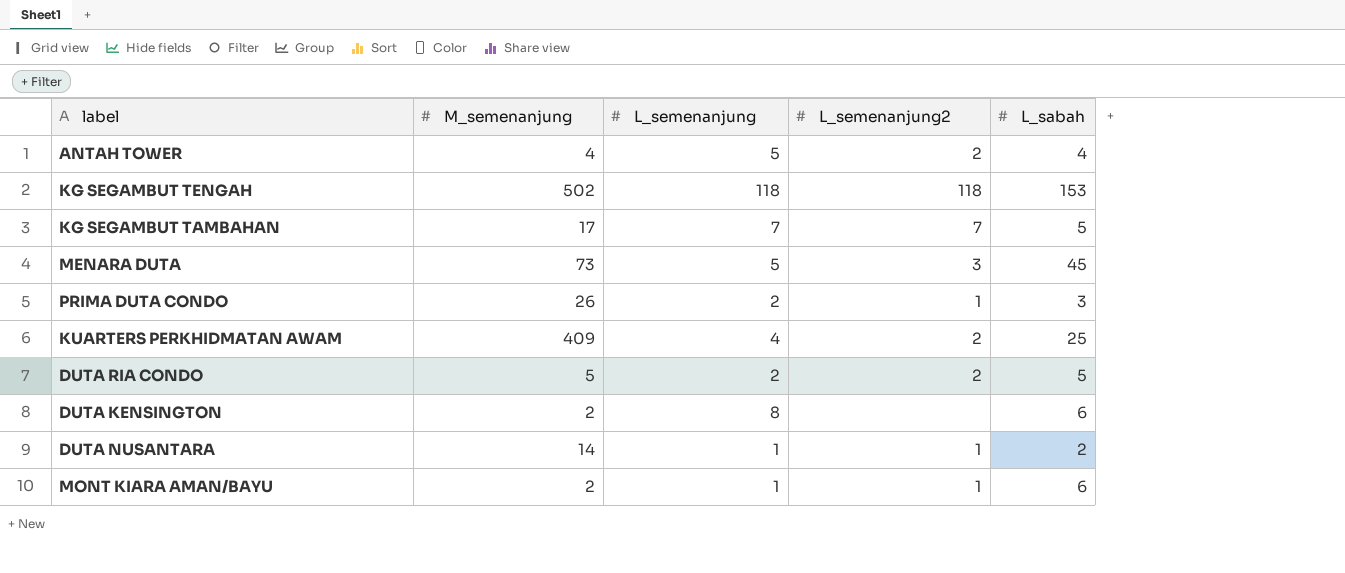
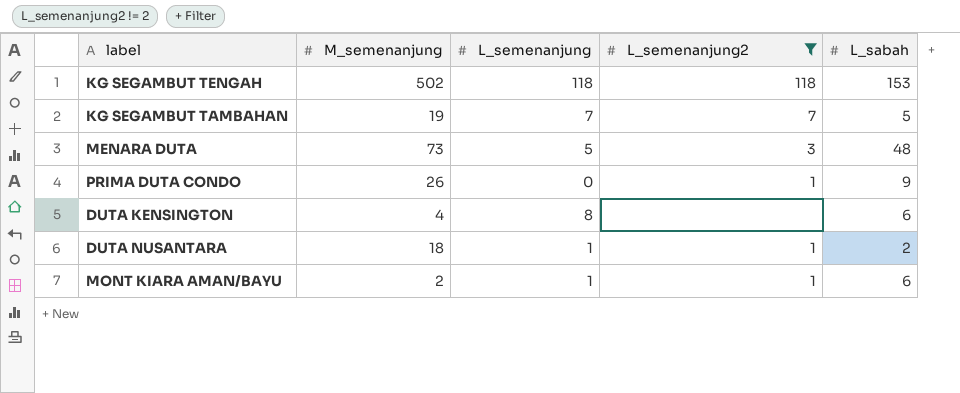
filter: none -> L_semenanjung2 != 2
KG SEGAMBUT TAMBAHAN | M_semenanjung: 17 -> 19
MENARA DUTA | L_sabah: 45 -> 48
PRIMA DUTA CONDO | L_semenanjung: 2 -> 0
PRIMA DUTA CONDO | L_sabah: 3 -> 9
DUTA KENSINGTON | M_semenanjung: 2 -> 4
DUTA NUSANTARA | M_semenanjung: 14 -> 18

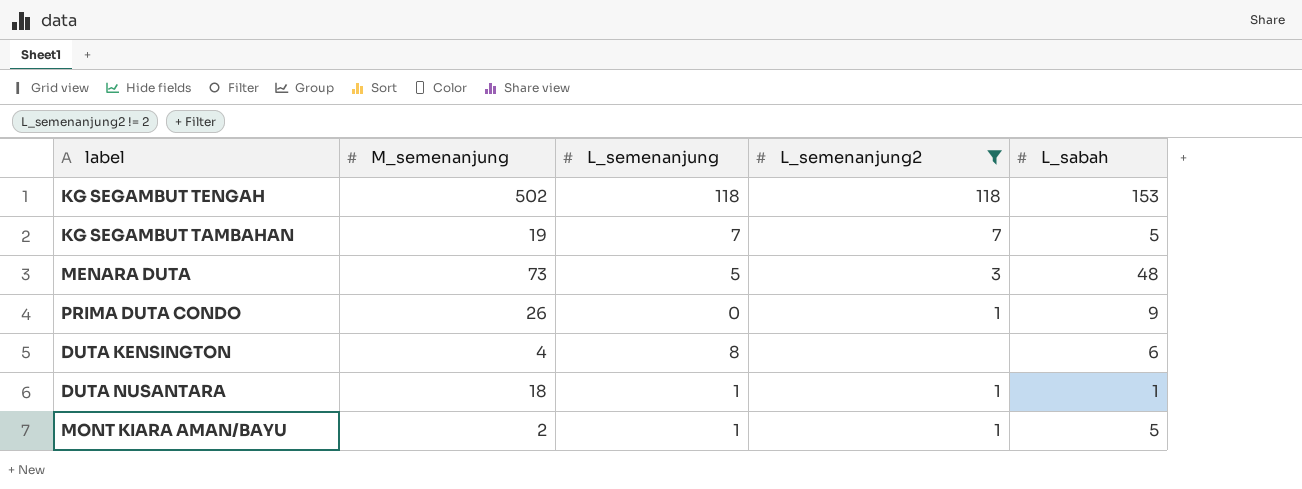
DUTA NUSANTARA | L_sabah: 2 -> 1
MONT KIARA AMAN/BAYU | L_sabah: 6 -> 5

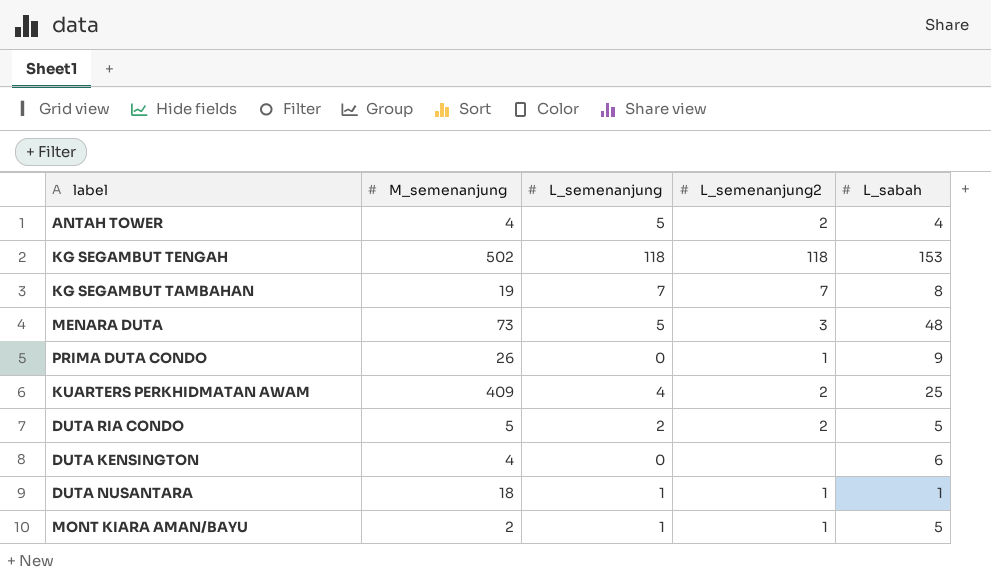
filter: L_semenanjung2 != 2 -> none
KG SEGAMBUT TAMBAHAN | L_sabah: 5 -> 8
DUTA KENSINGTON | L_semenanjung: 8 -> 0

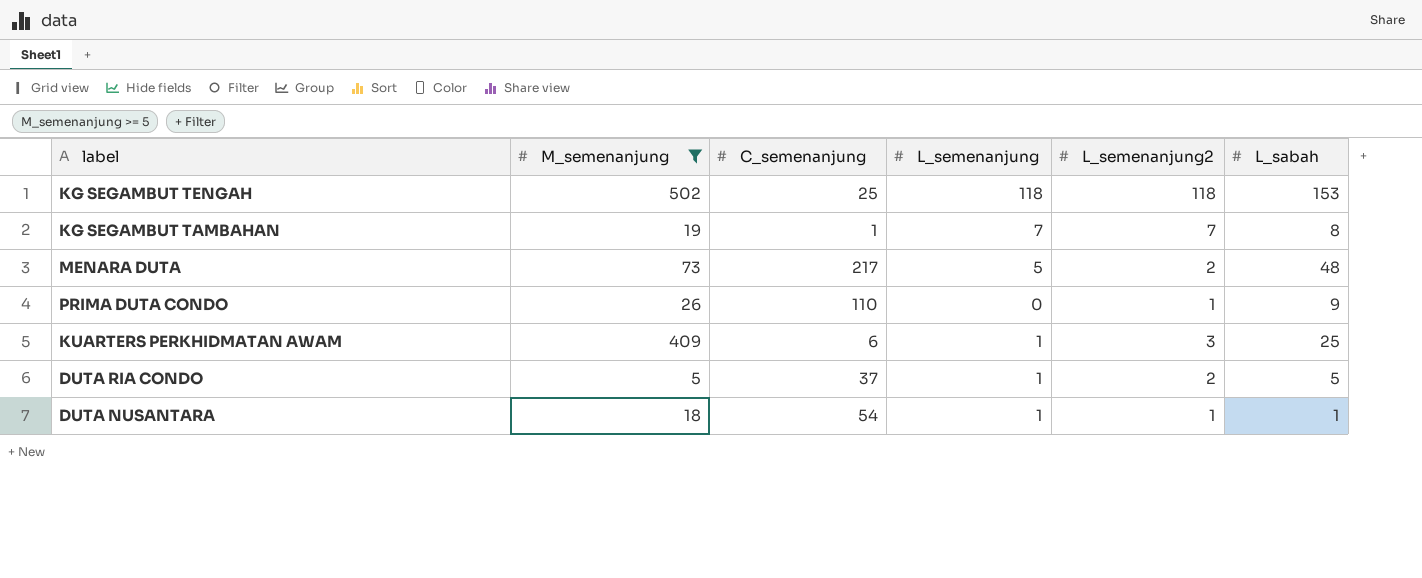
filter: none -> M_semenanjung >= 5
column C_semenanjung | position: none -> 3
MENARA DUTA | L_semenanjung2: 3 -> 2
KUARTERS PERKHIDMATAN AWAM | L_semenanjung: 4 -> 1
KUARTERS PERKHIDMATAN AWAM | L_semenanjung2: 2 -> 3
DUTA RIA CONDO | L_semenanjung: 2 -> 1

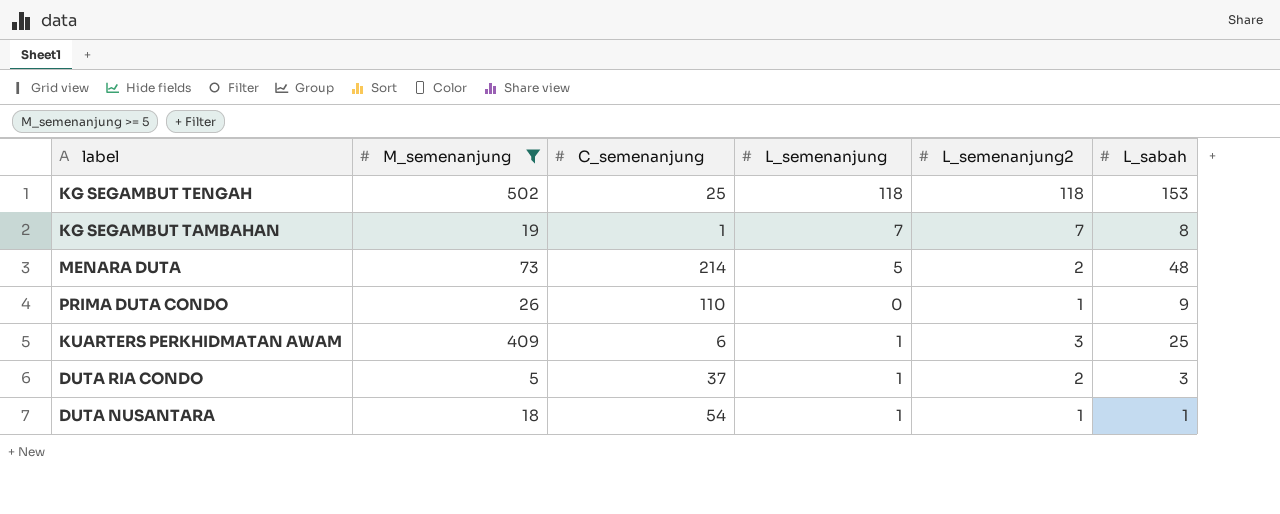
MENARA DUTA | C_semenanjung: 217 -> 214
DUTA RIA CONDO | L_sabah: 5 -> 3

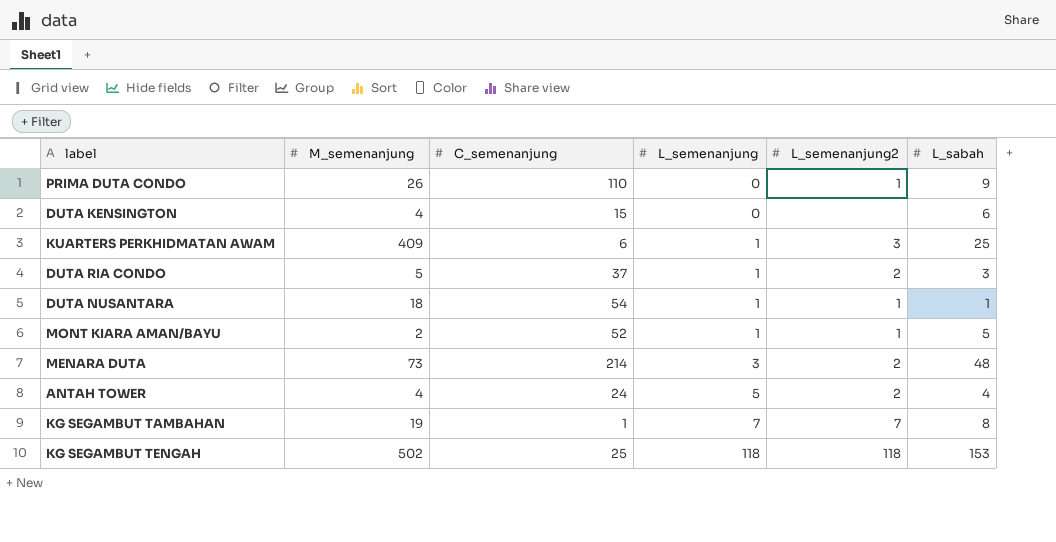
filter: M_semenanjung >= 5 -> none
row order: none -> L_semenanjung ascending
MENARA DUTA | L_semenanjung: 5 -> 3

